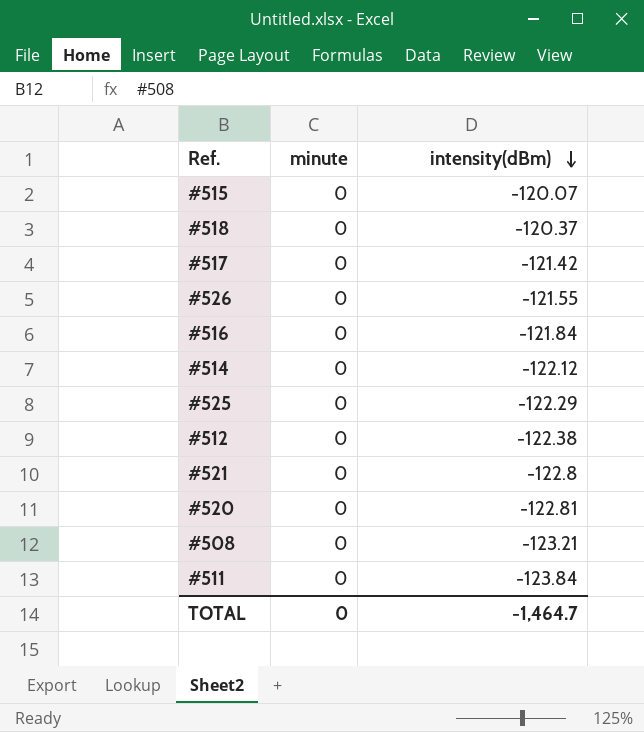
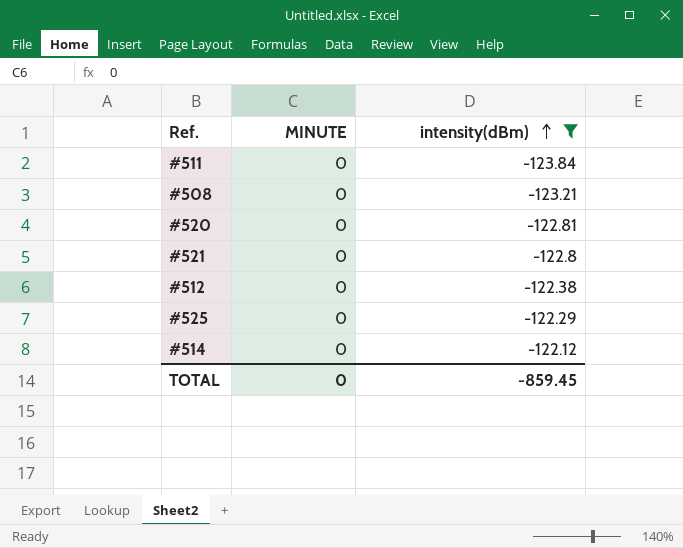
filter: none -> intensity(dBm) <= -122.12
row order: intensity(dBm) descending -> intensity(dBm) ascending
column name: minute -> MINUTE
TOTAL | intensity(dBm): -1,464.7 -> -859.45

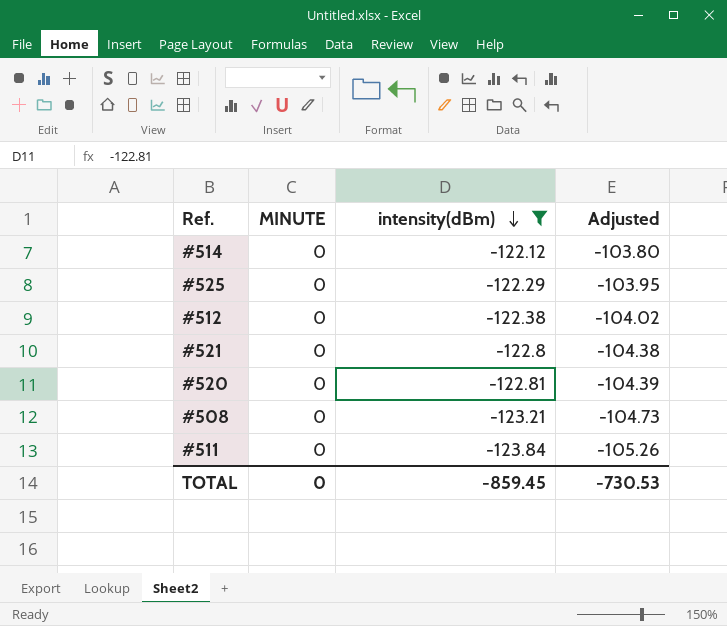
row order: intensity(dBm) ascending -> intensity(dBm) descending
column Adjusted | formula: none -> [intensity(dBm)] * 0.85

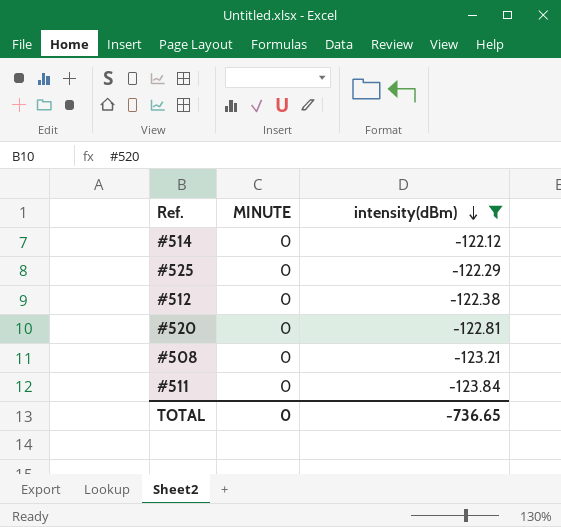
column Adjusted | formula: [intensity(dBm)] * 0.85 -> none
row #521: 0 | -122.8 | -104.38 -> none
TOTAL | intensity(dBm): -859.45 -> -736.65

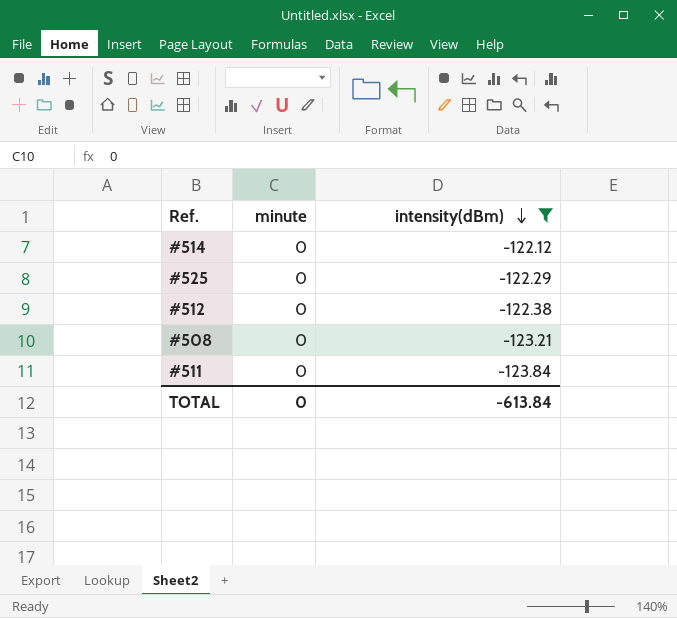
column name: MINUTE -> minute
row #520: 0 | -122.81 -> none
TOTAL | intensity(dBm): -736.65 -> -613.84

